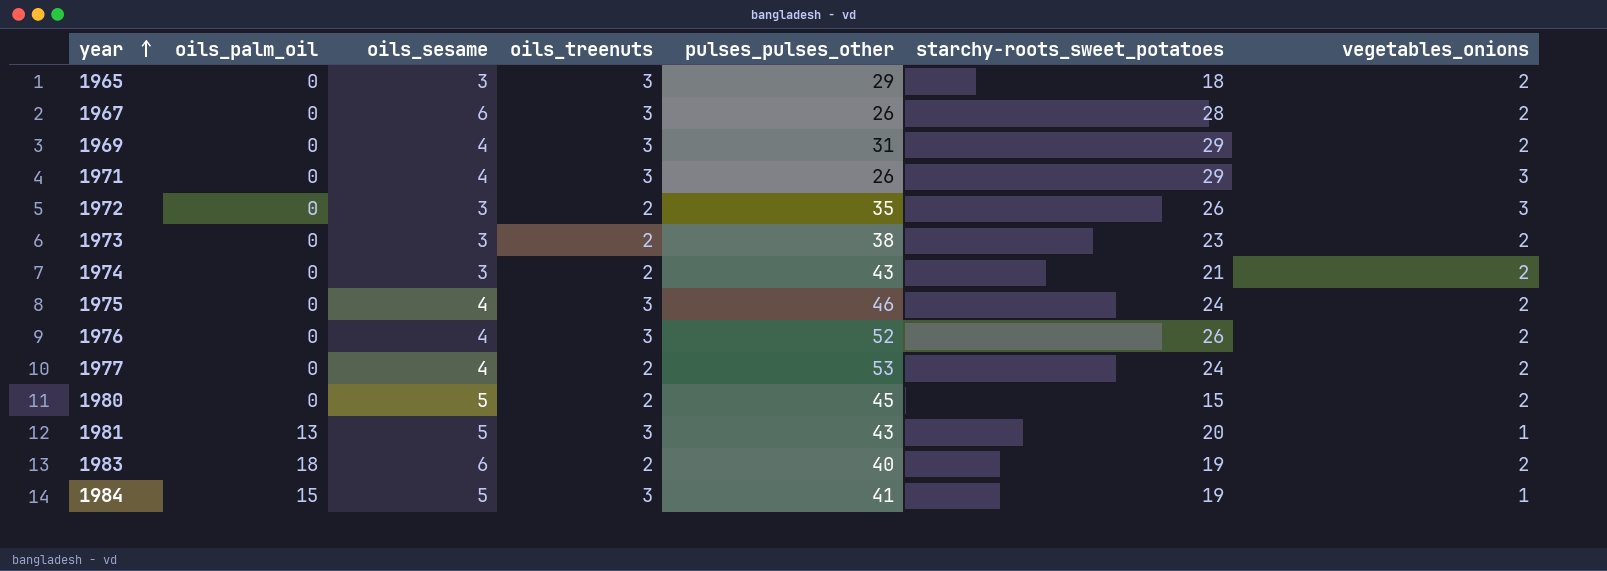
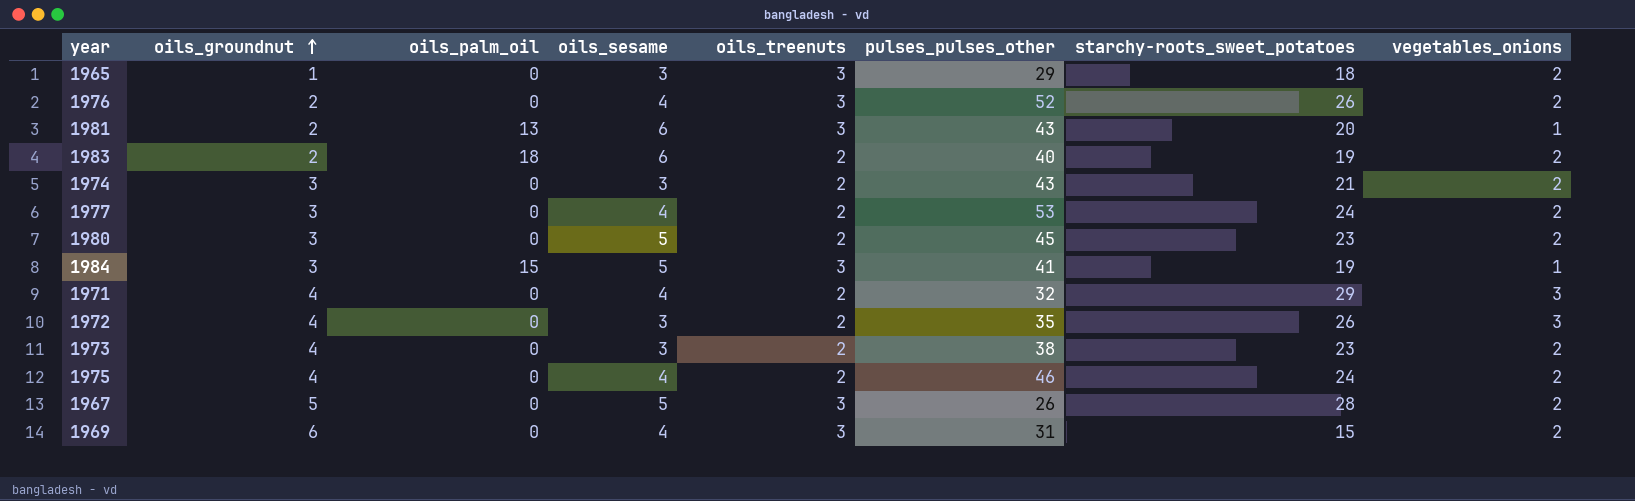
row order: year ascending -> oils_groundnut ascending
column oils_groundnut | position: none -> 2
1981 | oils_sesame: 5 -> 6
1980 | starchy-roots_sweet_potatoes: 15 -> 23
1971 | oils_treenuts: 3 -> 2
1971 | pulses_pulses_other: 26 -> 32
1975 | oils_treenuts: 3 -> 2
1967 | oils_sesame: 6 -> 5
1969 | starchy-roots_sweet_potatoes: 29 -> 15

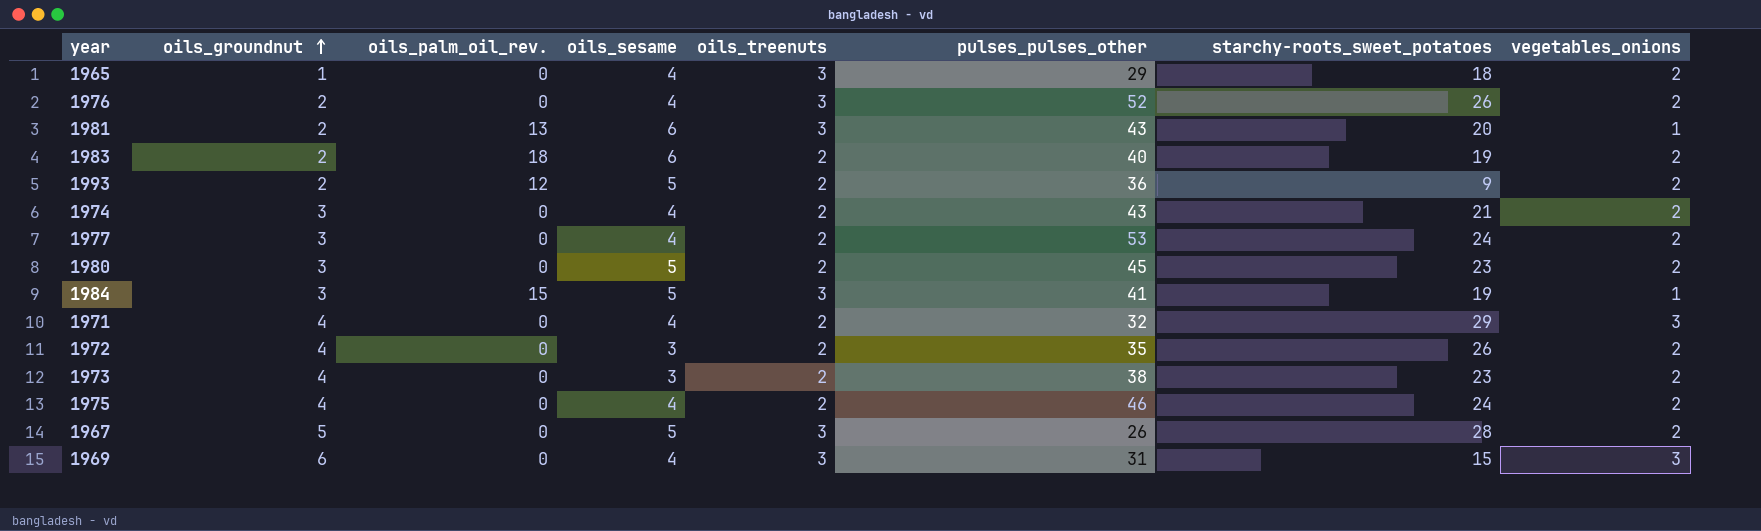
column name: oils_palm_oil -> oils_palm_oil_rev.
1965 | oils_sesame: 3 -> 4
row 1993: none -> 2 | 12 | 5 | 2 | 36 | 9 | 2
1974 | oils_sesame: 3 -> 4
1972 | vegetables_onions: 3 -> 2
1969 | vegetables_onions: 2 -> 3

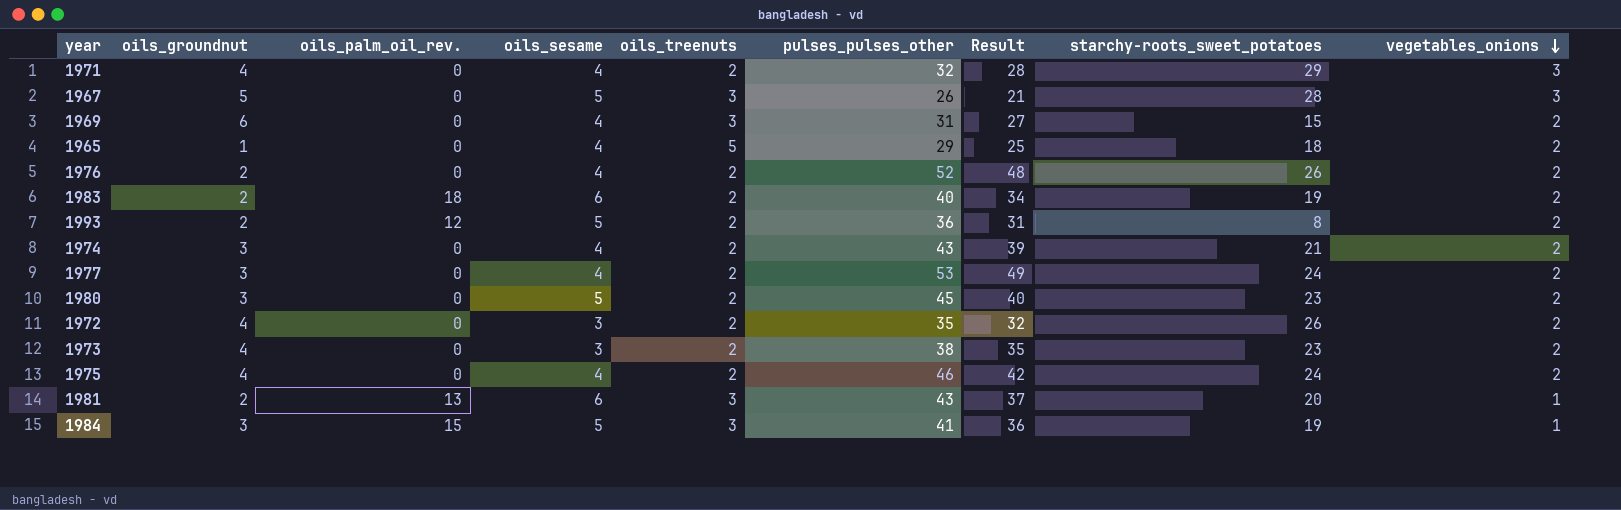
row order: oils_groundnut ascending -> vegetables_onions descending
column Result | formula: none -> [pulses_pulses_other] - [oils_sesame]
1967 | vegetables_onions: 2 -> 3
1969 | vegetables_onions: 3 -> 2
1965 | oils_treenuts: 3 -> 5
1976 | oils_treenuts: 3 -> 2
1993 | starchy-roots_sweet_potatoes: 9 -> 8

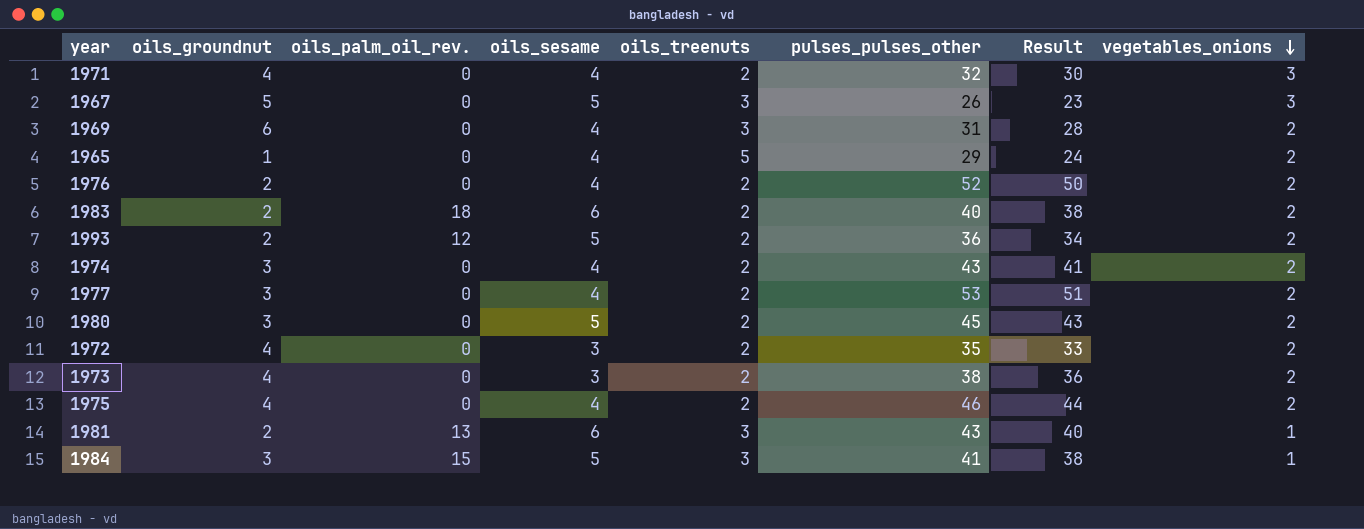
column starchy-roots_sweet_potatoes | position: 8 -> none
column Result | formula: [pulses_pulses_other] - [oils_sesame] -> [pulses_pulses_other] - [oils_treenuts]

